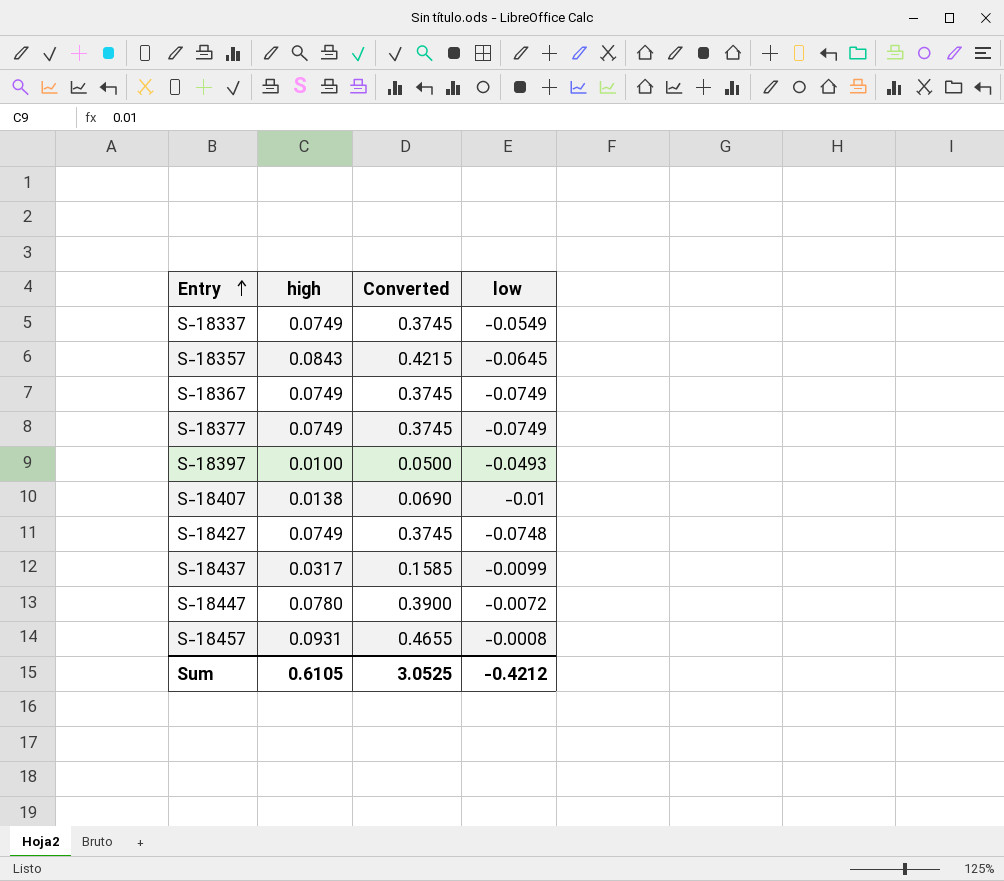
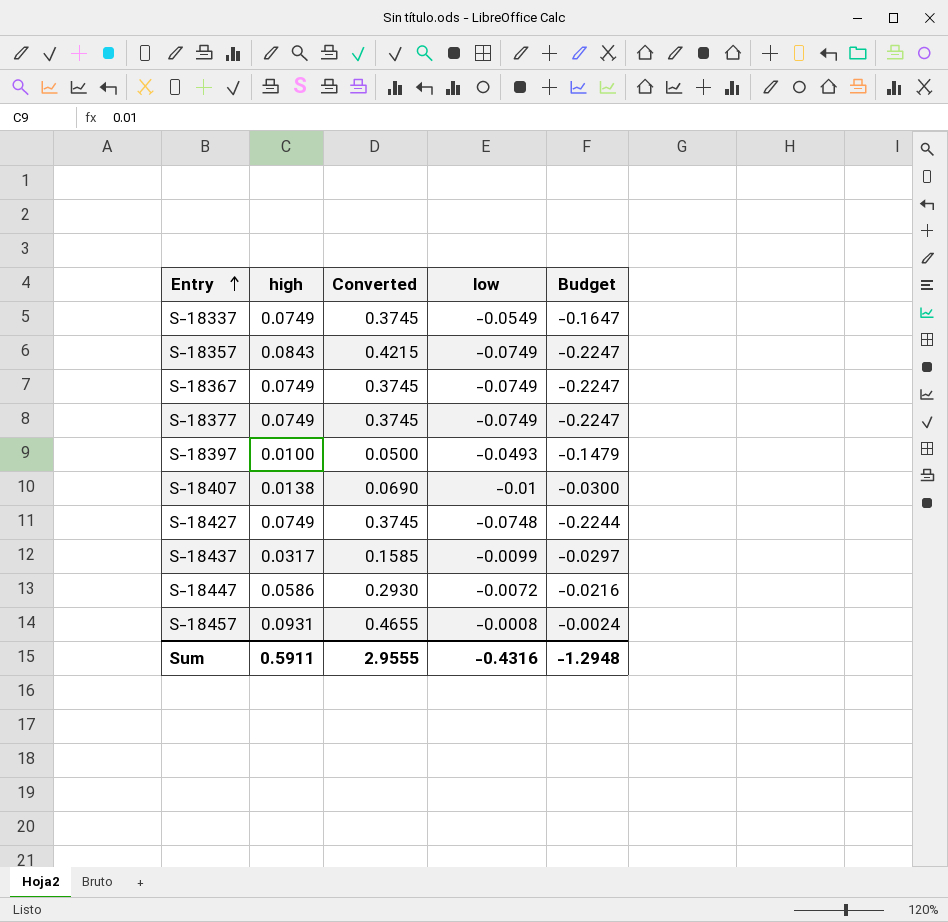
column Budget | formula: none -> [low] * 3
S-18357 | low: -0.0645 -> -0.0749
S-18447 | high: 0.0780 -> 0.0586
S-18447 | Converted: 0.3900 -> 0.2930
Sum | high: 0.6105 -> 0.5911
Sum | Converted: 3.0525 -> 2.9555
Sum | low: -0.4212 -> -0.4316

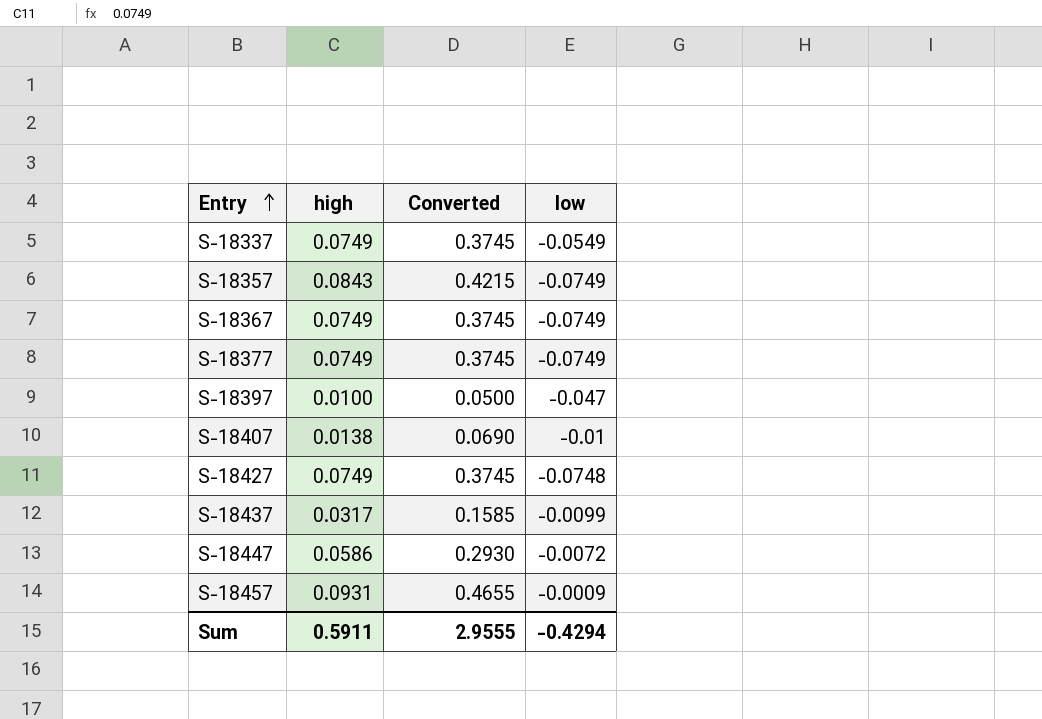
column Budget | formula: [low] * 3 -> none
S-18397 | low: -0.0493 -> -0.047
S-18457 | low: -0.0008 -> -0.0009
Sum | low: -0.4316 -> -0.4294

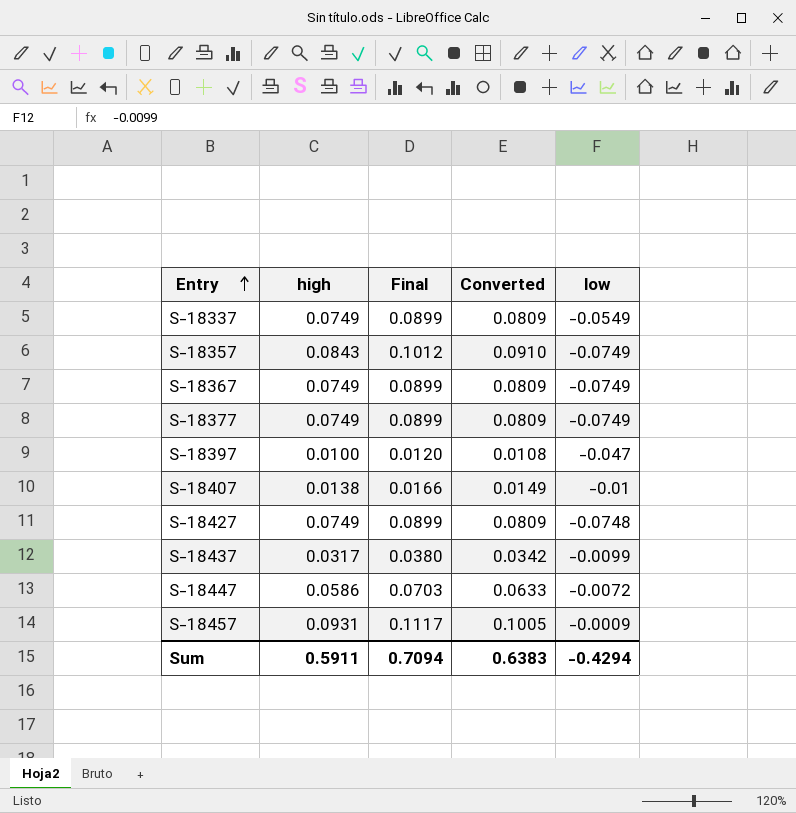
column Final | formula: none -> [high] * 1.2
column Converted | formula: [high] * 5 -> [high] * 1.08
Sum | Converted: 2.9555 -> 0.6383

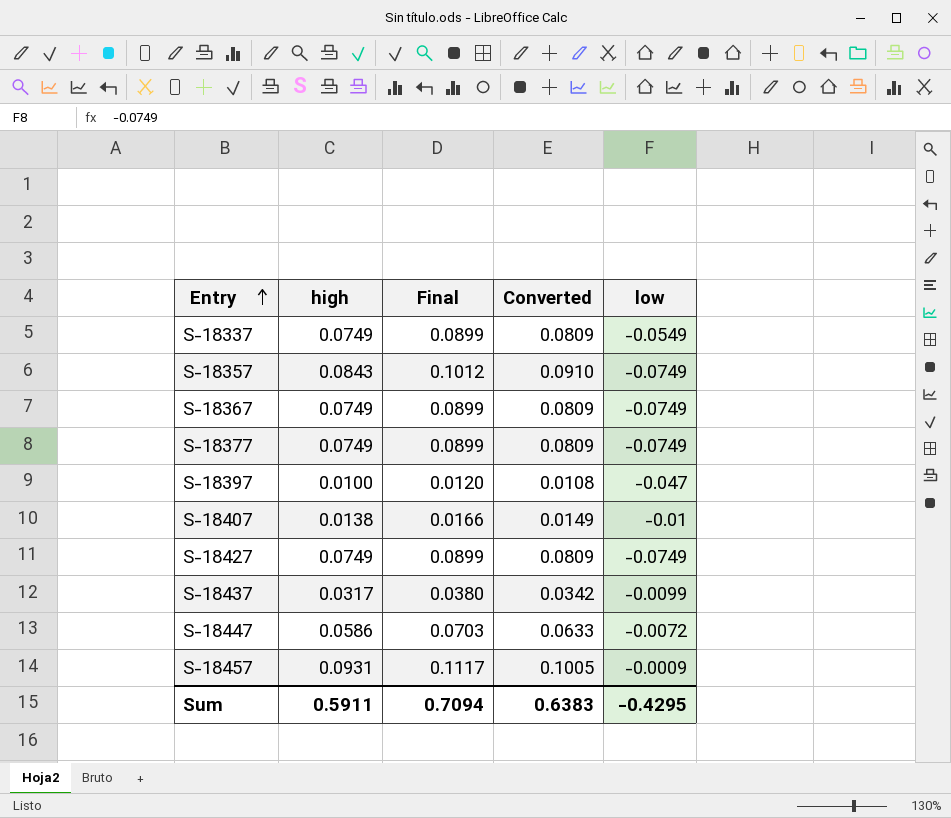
S-18427 | low: -0.0748 -> -0.0749
Sum | low: -0.4294 -> -0.4295

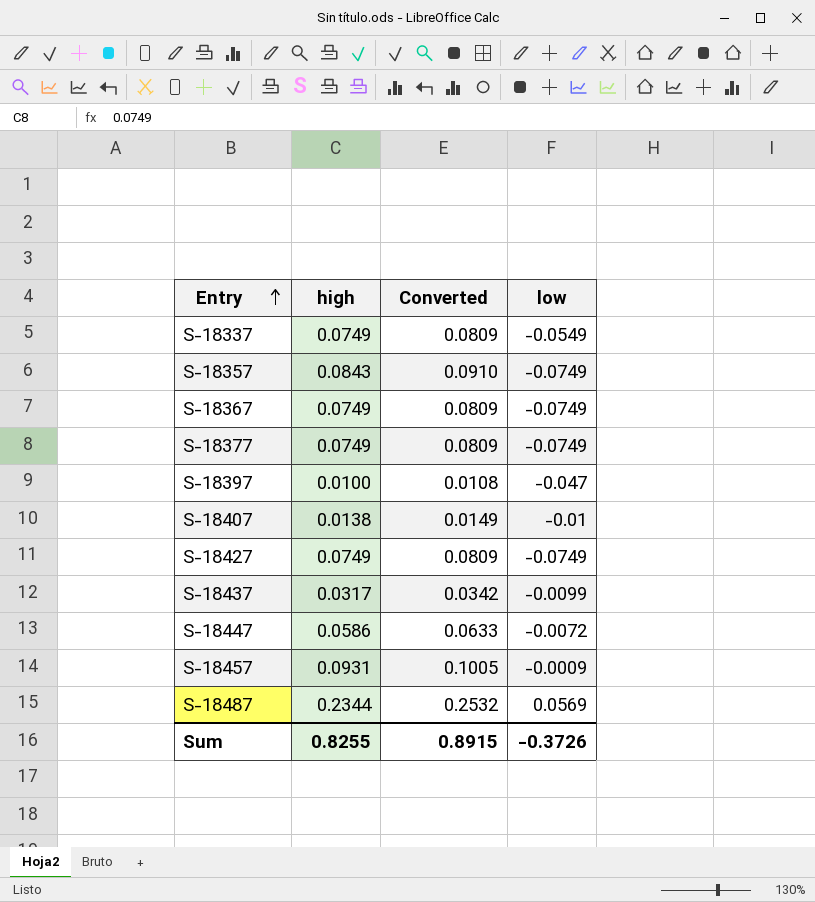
column Final | formula: [high] * 1.2 -> none
row S-18487: none -> 0.2344 | 0.2532 | 0.0569
Sum | high: 0.5911 -> 0.8255
Sum | Converted: 0.6383 -> 0.8915
Sum | low: -0.4295 -> -0.3726

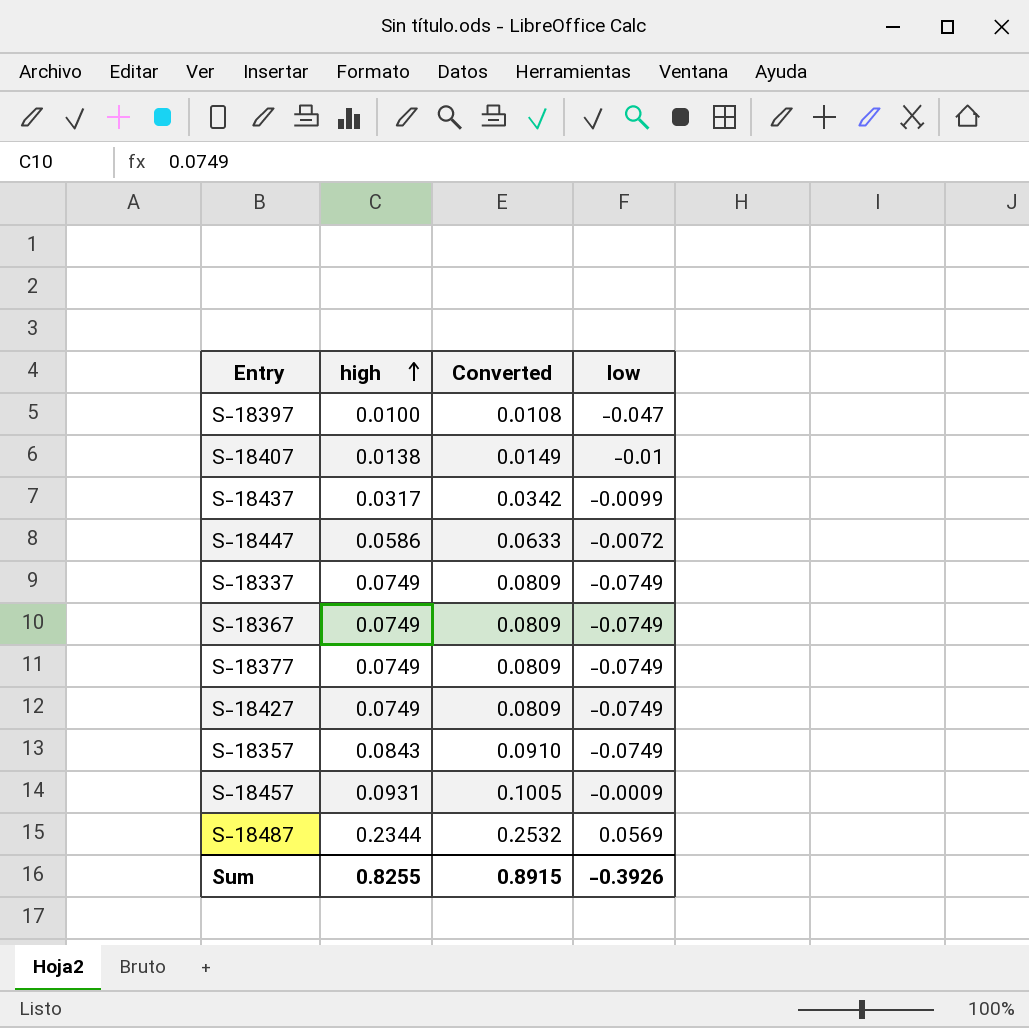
row order: Entry ascending -> high ascending
S-18337 | low: -0.0549 -> -0.0749
Sum | low: -0.3726 -> -0.3926

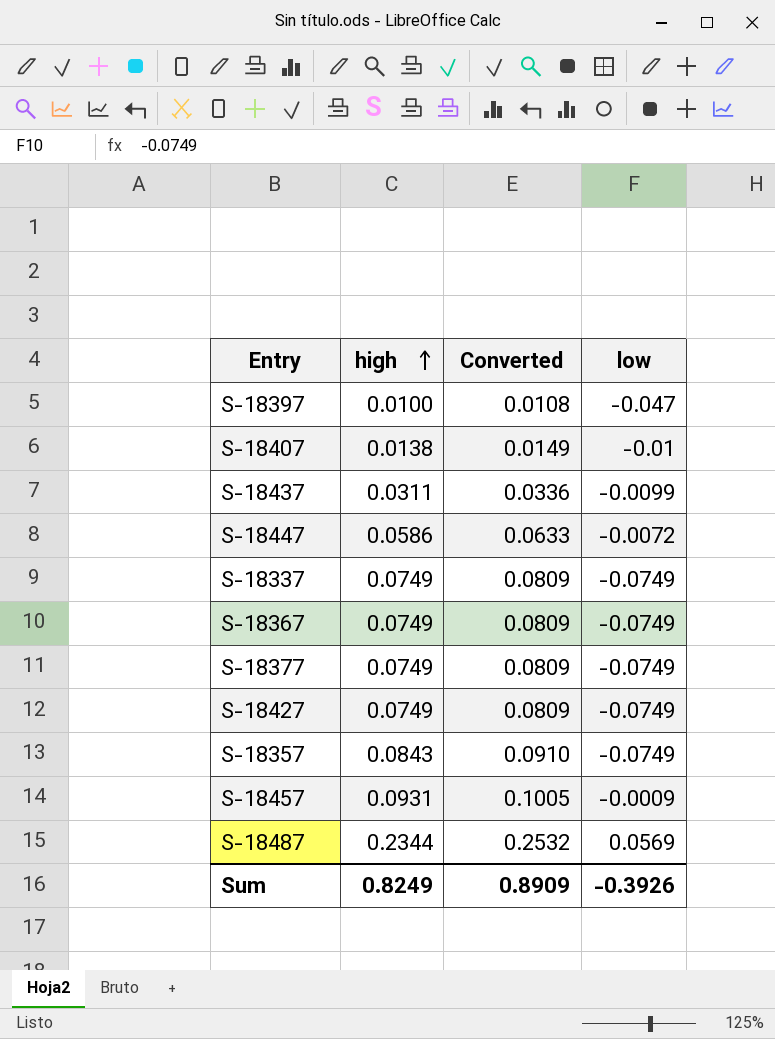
S-18437 | high: 0.0317 -> 0.0311
S-18437 | Converted: 0.0342 -> 0.0336
Sum | high: 0.8255 -> 0.8249
Sum | Converted: 0.8915 -> 0.8909

